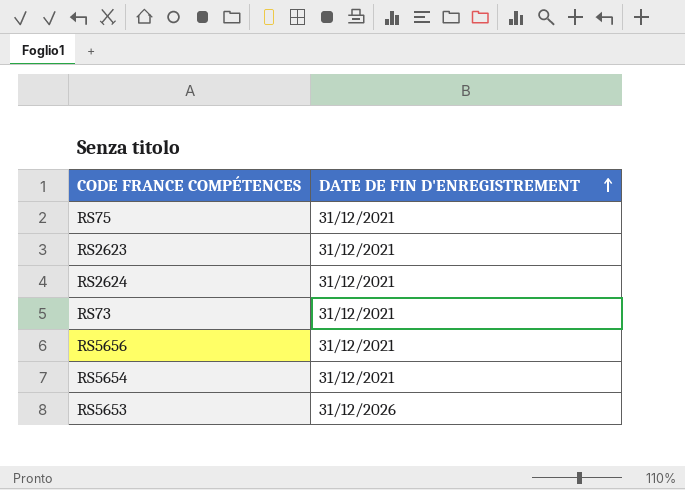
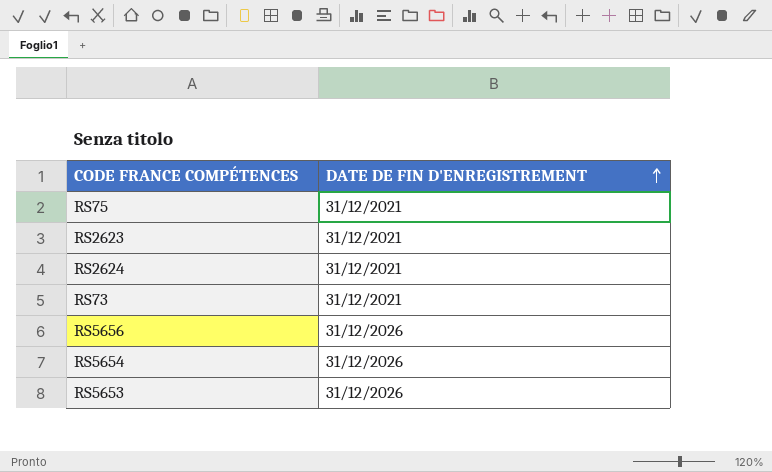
RS5656 | DATE DE FIN D'ENREGISTREMENT: 31/12/2021 -> 31/12/2026
RS5654 | DATE DE FIN D'ENREGISTREMENT: 31/12/2021 -> 31/12/2026

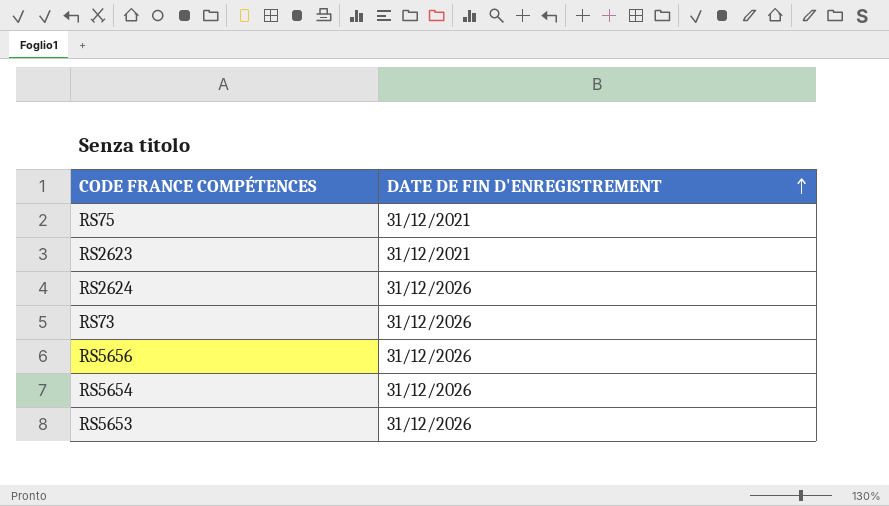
RS2624 | DATE DE FIN D'ENREGISTREMENT: 31/12/2021 -> 31/12/2026
RS73 | DATE DE FIN D'ENREGISTREMENT: 31/12/2021 -> 31/12/2026

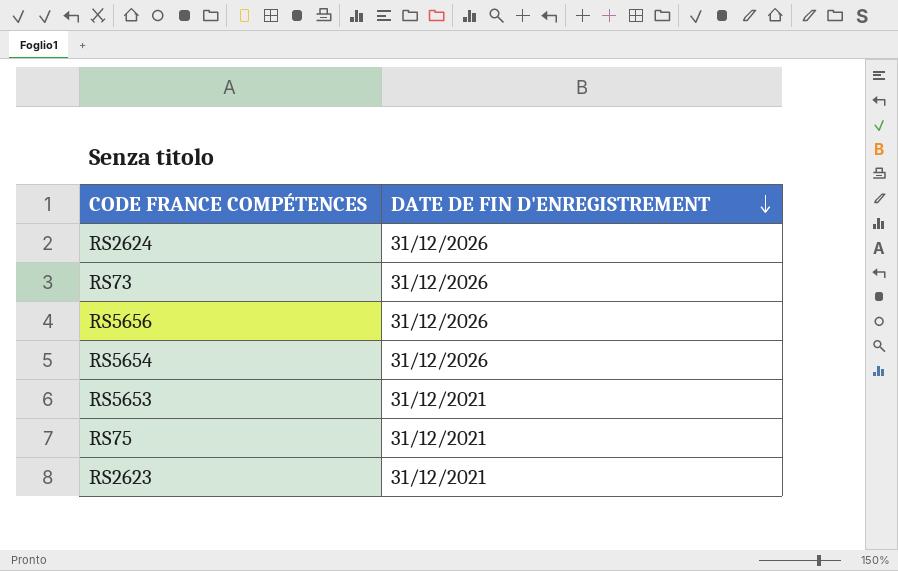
row order: DATE DE FIN D'ENREGISTREMENT ascending -> DATE DE FIN D'ENREGISTREMENT descending
RS5653 | DATE DE FIN D'ENREGISTREMENT: 31/12/2026 -> 31/12/2021

